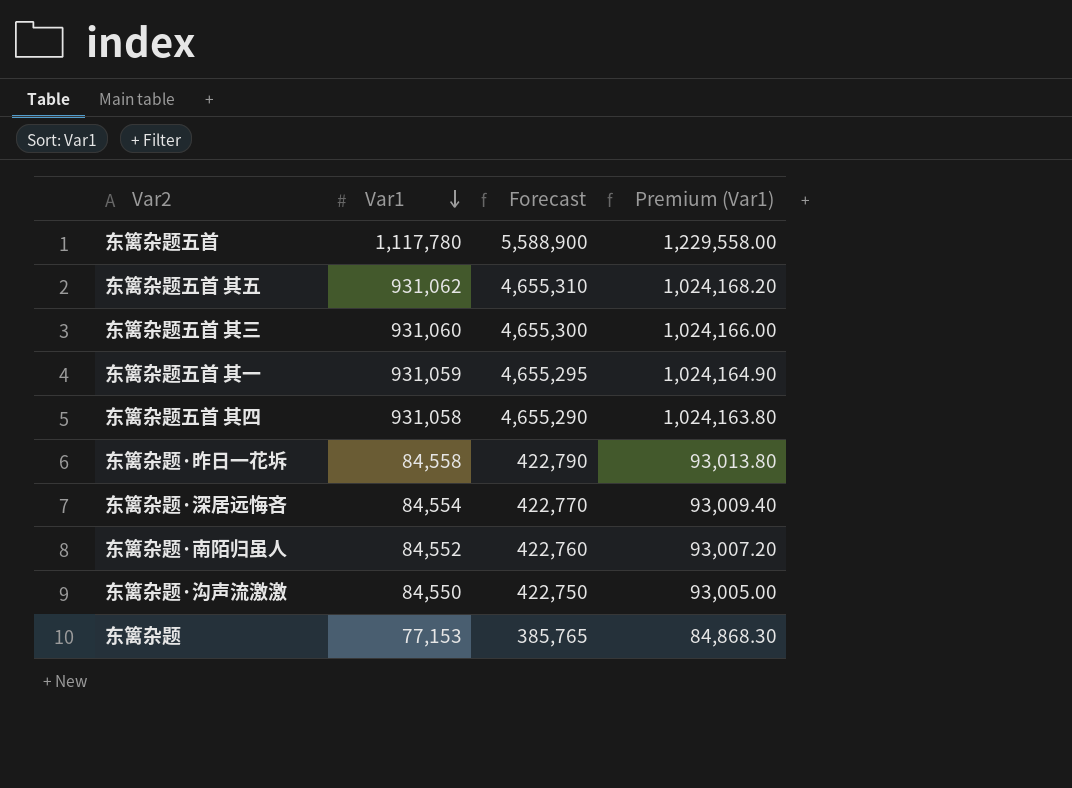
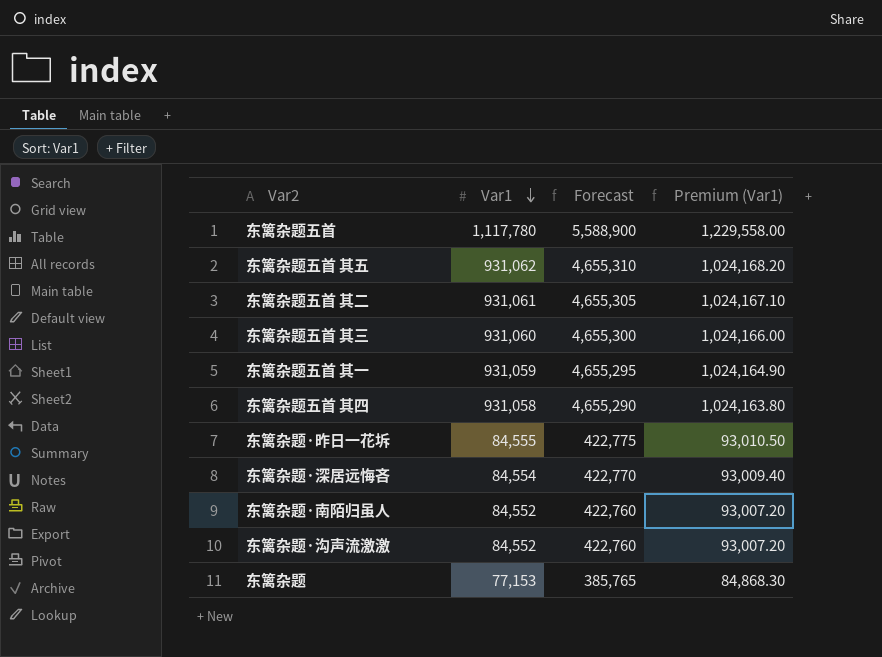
row 东篱杂题五首 其二: none -> 931,061 | 4,655,305 | 1,024,167.10
东篱杂题·昨日一花坼 | Var1: 84,558 -> 84,555
东篱杂题·昨日一花坼 | Forecast: 422,790 -> 422,775
东篱杂题·昨日一花坼 | Premium (Var1): 93,013.80 -> 93,010.50
东篱杂题·沟声流激激 | Var1: 84,550 -> 84,552
东篱杂题·沟声流激激 | Forecast: 422,750 -> 422,760
东篱杂题·沟声流激激 | Premium (Var1): 93,005.00 -> 93,007.20

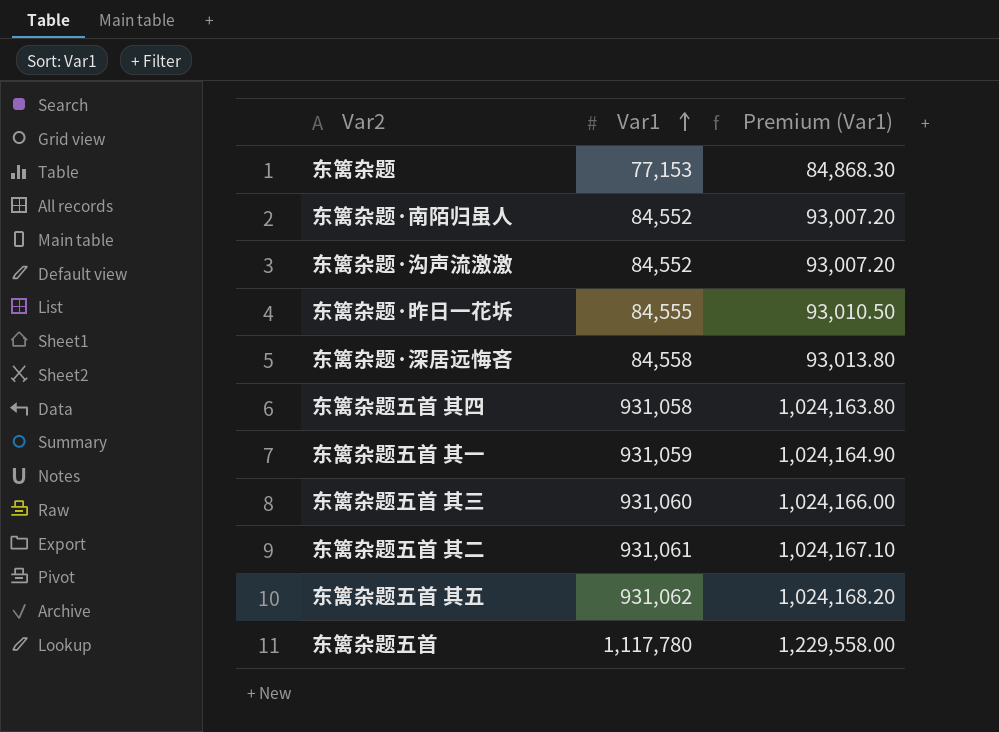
row order: Var1 descending -> Var1 ascending
column Forecast | formula: [Var1] * 5 -> none
东篱杂题·深居远悔吝 | Var1: 84,554 -> 84,558
东篱杂题·深居远悔吝 | Premium (Var1): 93,009.40 -> 93,013.80

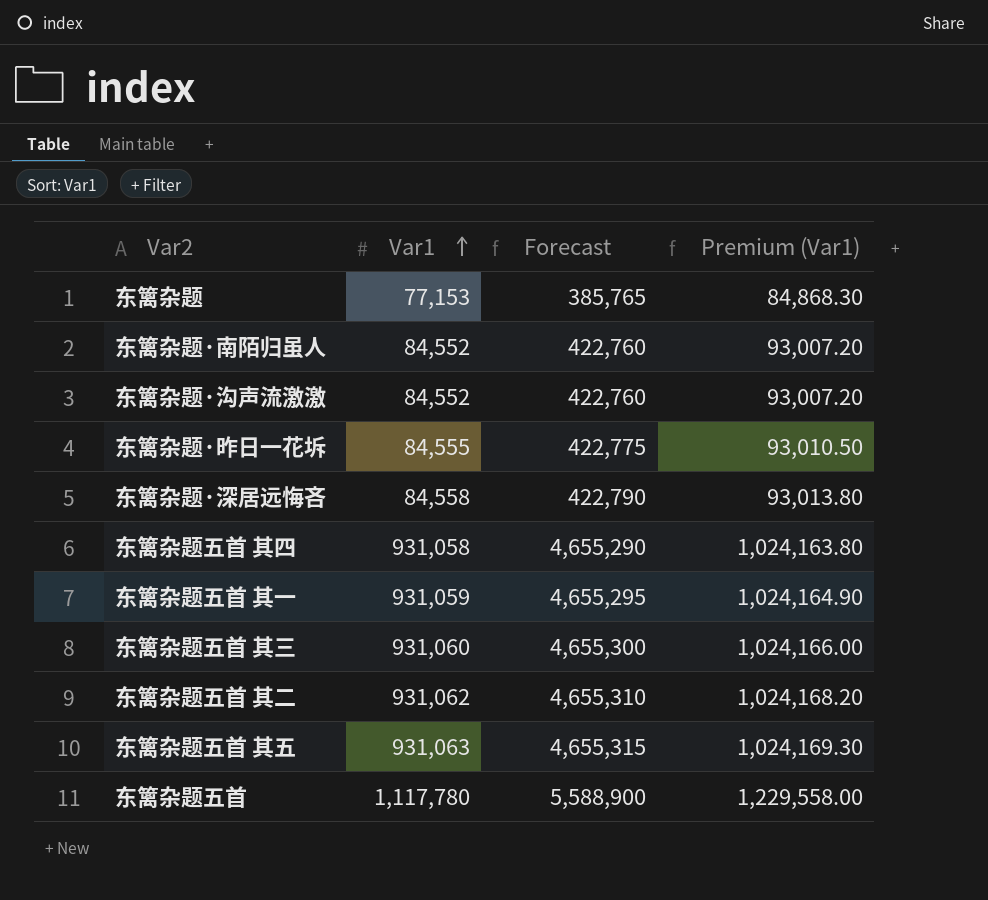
column Forecast | formula: none -> [Var1] * 5
东篱杂题五首 其二 | Var1: 931,061 -> 931,062
东篱杂题五首 其二 | Premium (Var1): 1,024,167.10 -> 1,024,168.20
东篱杂题五首 其五 | Var1: 931,062 -> 931,063
东篱杂题五首 其五 | Premium (Var1): 1,024,168.20 -> 1,024,169.30

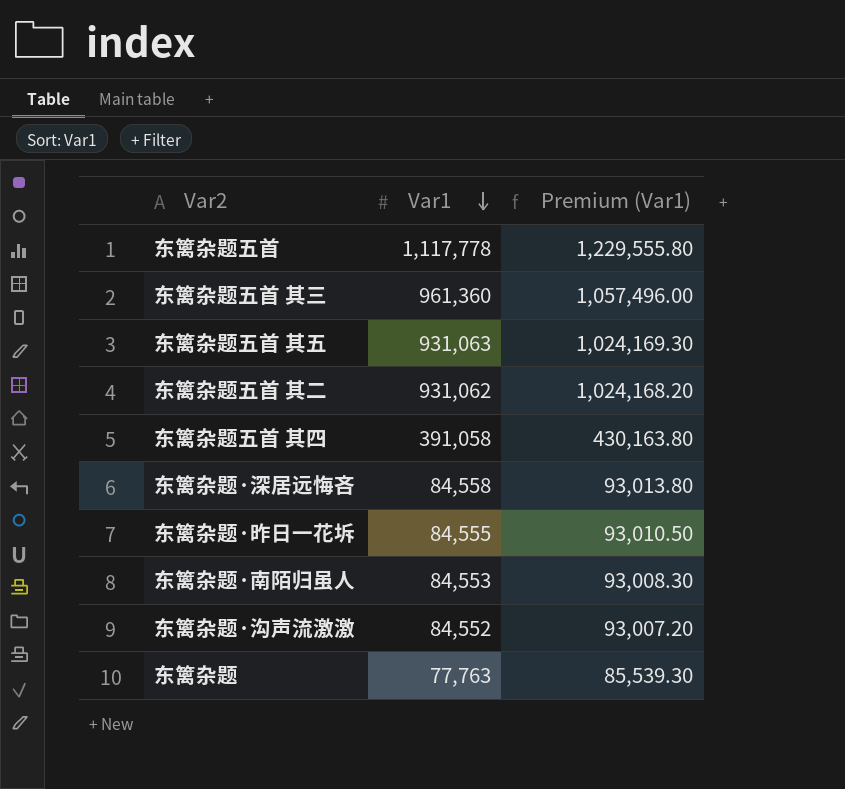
row order: Var1 ascending -> Var1 descending
column Forecast | formula: [Var1] * 5 -> none
row 东篱杂题五首 其一: 931,059 | 4,655,295 | 1,024,164.90 -> none
东篱杂题五首 | Var1: 1,117,780 -> 1,117,778
东篱杂题五首 | Premium (Var1): 1,229,558.00 -> 1,229,555.80
东篱杂题五首 其三 | Var1: 931,060 -> 961,360
东篱杂题五首 其三 | Premium (Var1): 1,024,166.00 -> 1,057,496.00
东篱杂题五首 其四 | Var1: 931,058 -> 391,058
东篱杂题五首 其四 | Premium (Var1): 1,024,163.80 -> 430,163.80
东篱杂题·南陌归虽人 | Var1: 84,552 -> 84,553
东篱杂题·南陌归虽人 | Premium (Var1): 93,007.20 -> 93,008.30
东篱杂题 | Var1: 77,153 -> 77,763
东篱杂题 | Premium (Var1): 84,868.30 -> 85,539.30

